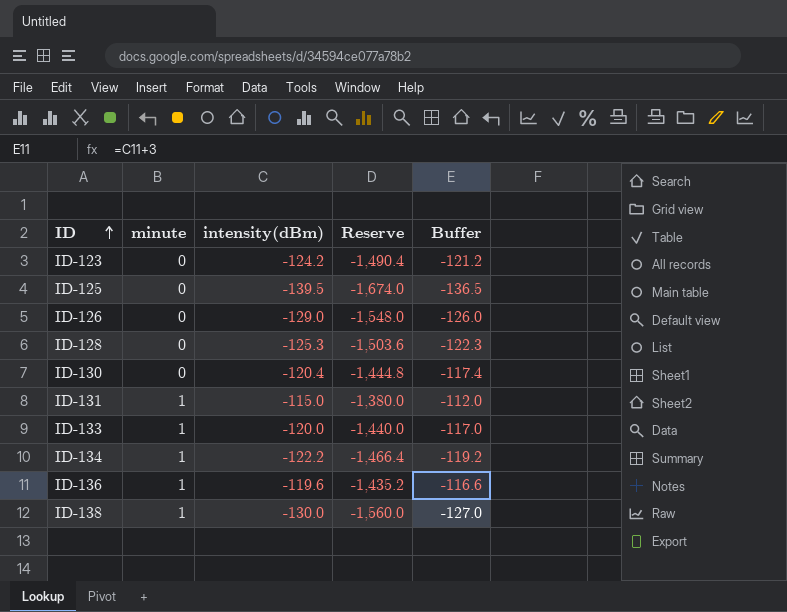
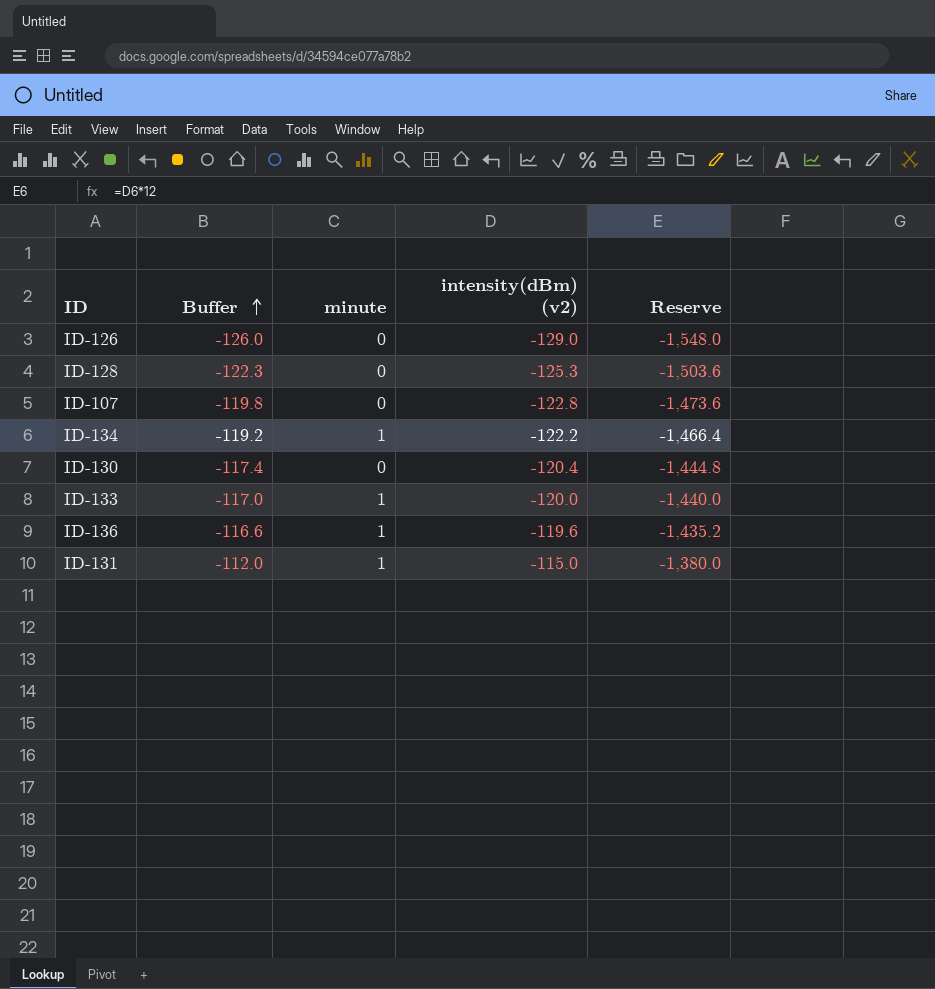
row order: ID ascending -> Buffer ascending
column Buffer | position: 5 -> 2
column name: intensity(dBm) -> intensity(dBm) (v2)
row ID-123: 0 | -124.2 | -1,490.4 | -121.2 -> none
row ID-125: 0 | -139.5 | -1,674.0 | -136.5 -> none
row ID-138: 1 | -130.0 | -1,560.0 | -127.0 -> none
row ID-107: none -> -119.8 | 0 | -122.8 | -1,473.6

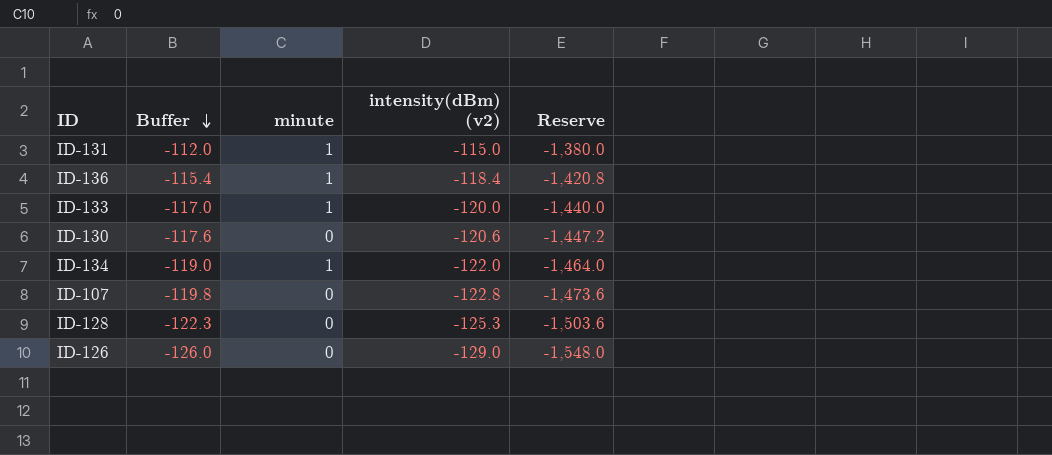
row order: Buffer ascending -> Buffer descending
ID-136 | Buffer: -116.6 -> -115.4
ID-136 | intensity(dBm) (v2): -119.6 -> -118.4
ID-136 | Reserve: -1,435.2 -> -1,420.8
ID-130 | Buffer: -117.4 -> -117.6
ID-130 | intensity(dBm) (v2): -120.4 -> -120.6
ID-130 | Reserve: -1,444.8 -> -1,447.2
ID-134 | Buffer: -119.2 -> -119.0
ID-134 | intensity(dBm) (v2): -122.2 -> -122.0
ID-134 | Reserve: -1,466.4 -> -1,464.0

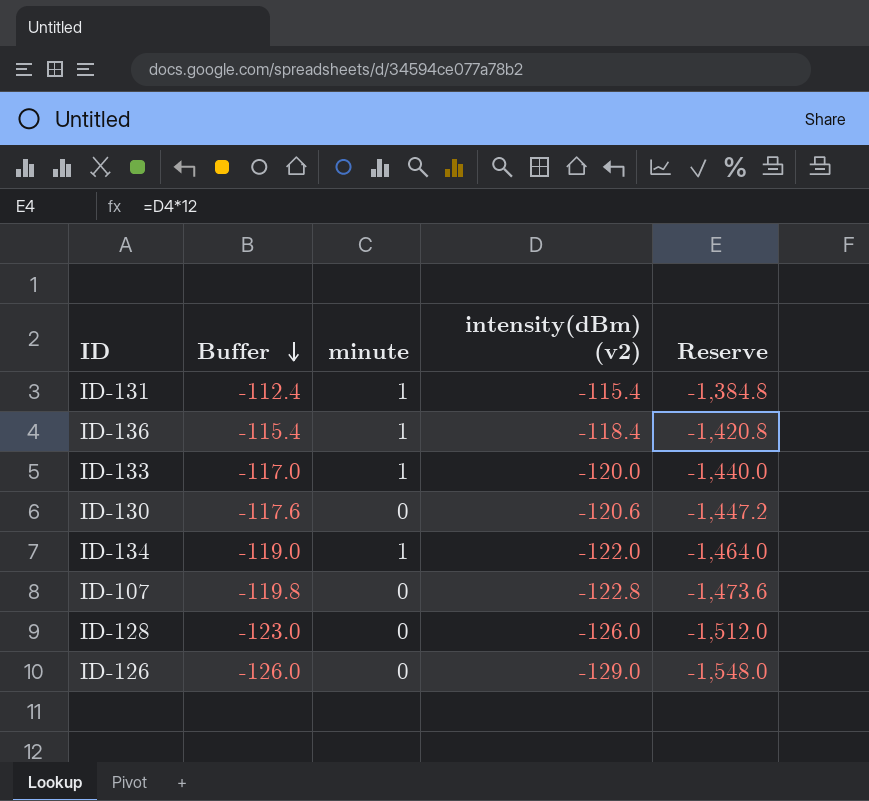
ID-131 | Buffer: -112.0 -> -112.4
ID-131 | intensity(dBm) (v2): -115.0 -> -115.4
ID-131 | Reserve: -1,380.0 -> -1,384.8
ID-128 | Buffer: -122.3 -> -123.0
ID-128 | intensity(dBm) (v2): -125.3 -> -126.0
ID-128 | Reserve: -1,503.6 -> -1,512.0

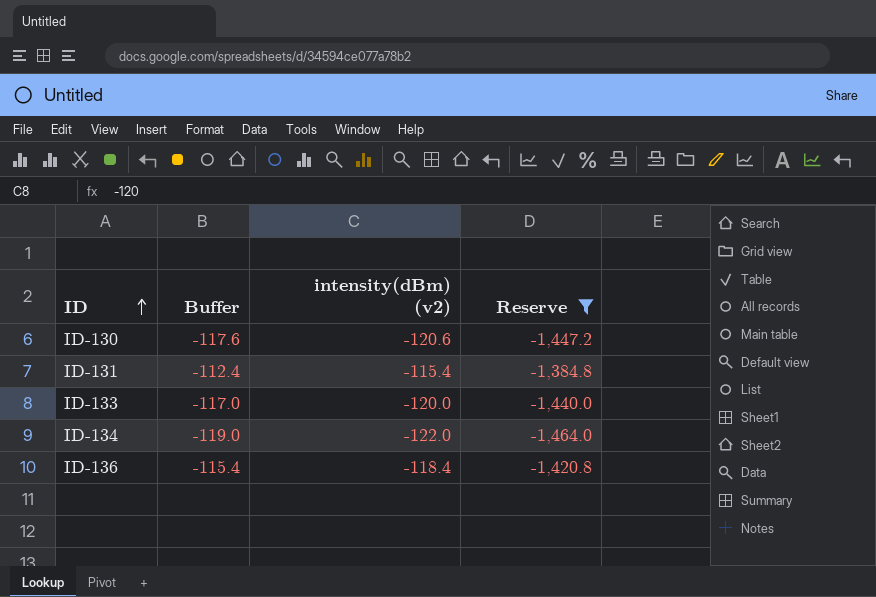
filter: none -> Reserve >= -1,464.0
row order: Buffer descending -> ID ascending
column minute | position: 3 -> none

